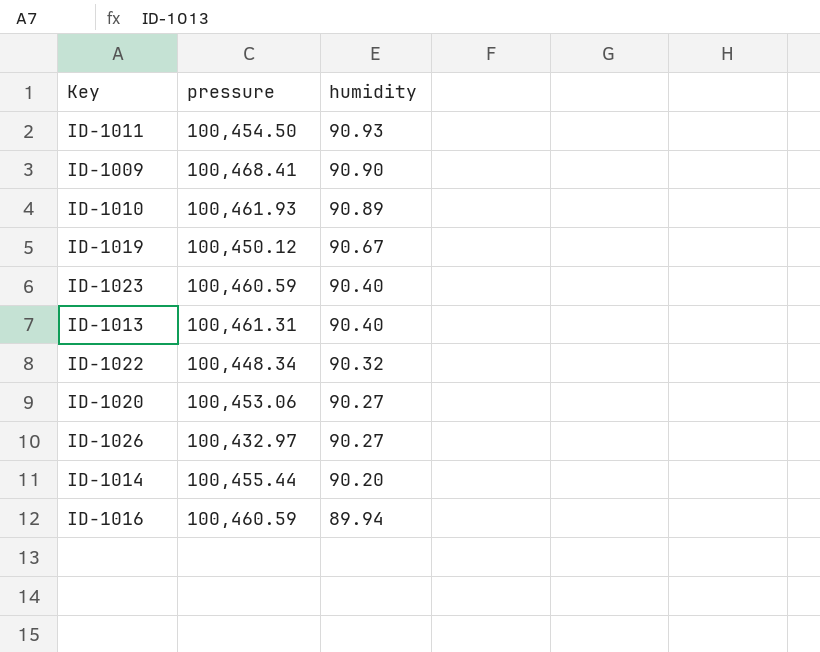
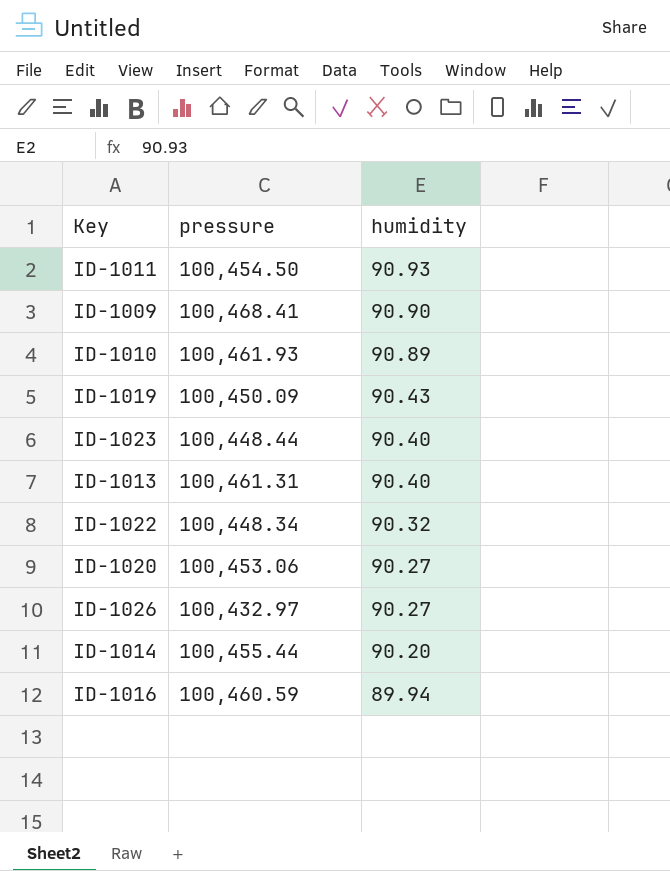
ID-1019 | pressure: 100,450.12 -> 100,450.09
ID-1019 | humidity: 90.67 -> 90.43
ID-1023 | pressure: 100,460.59 -> 100,448.44

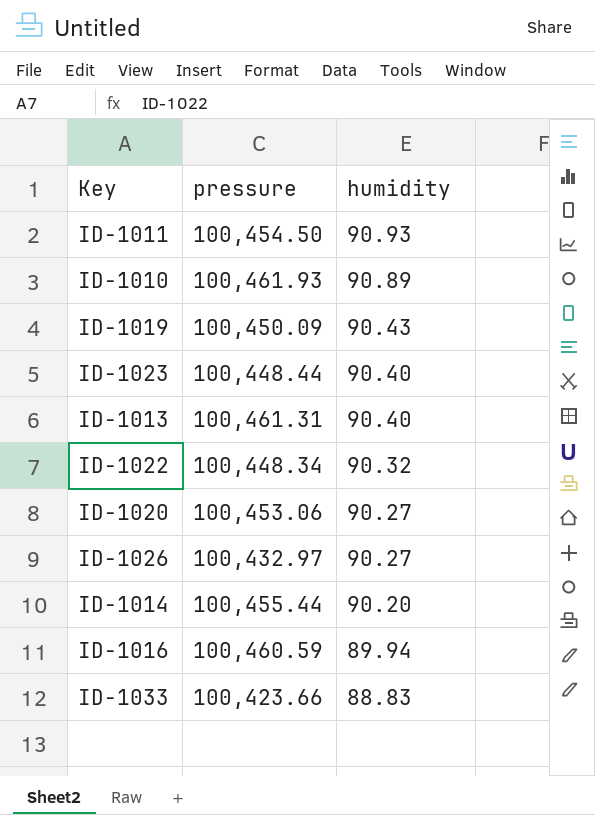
row ID-1009: 100,468.41 | 90.90 -> none
row ID-1033: none -> 100,423.66 | 88.83

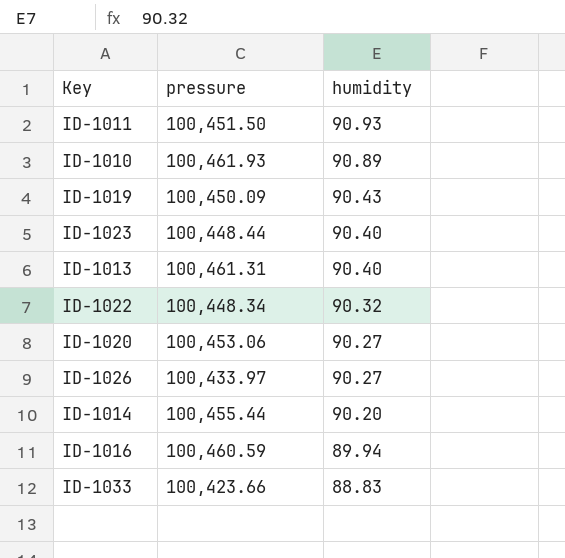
ID-1011 | pressure: 100,454.50 -> 100,451.50
ID-1026 | pressure: 100,432.97 -> 100,433.97

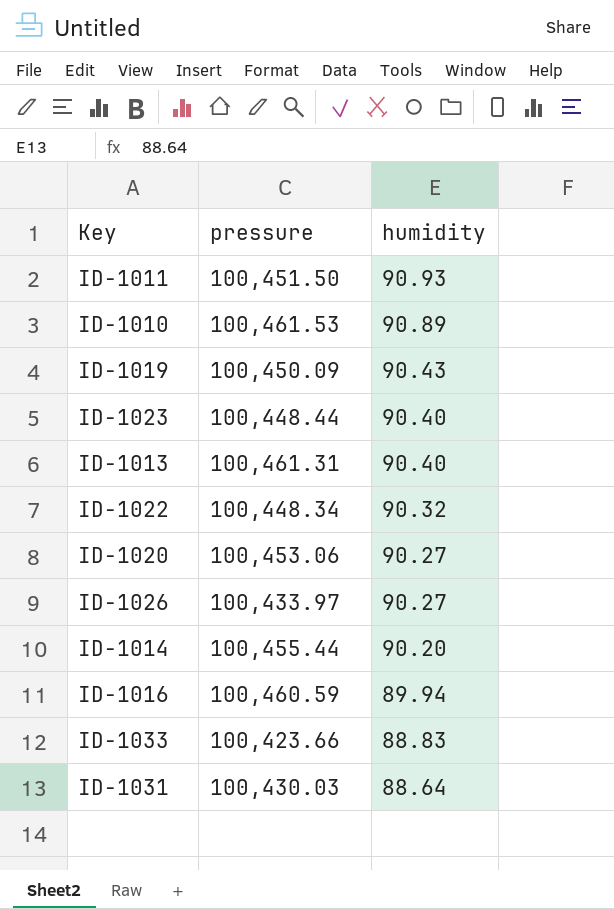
ID-1010 | pressure: 100,461.93 -> 100,461.53
row ID-1031: none -> 100,430.03 | 88.64

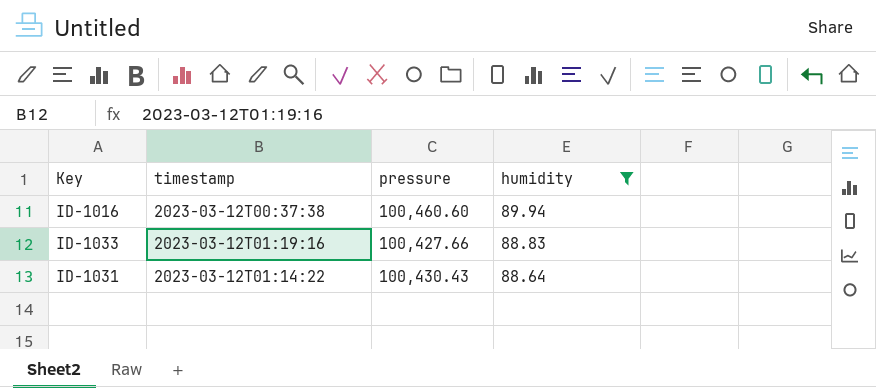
filter: none -> humidity <= 89.94
column timestamp | position: none -> 2
ID-1016 | pressure: 100,460.59 -> 100,460.60
ID-1033 | pressure: 100,423.66 -> 100,427.66
ID-1031 | pressure: 100,430.03 -> 100,430.43

